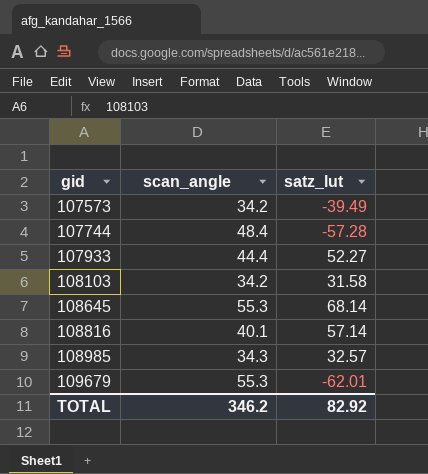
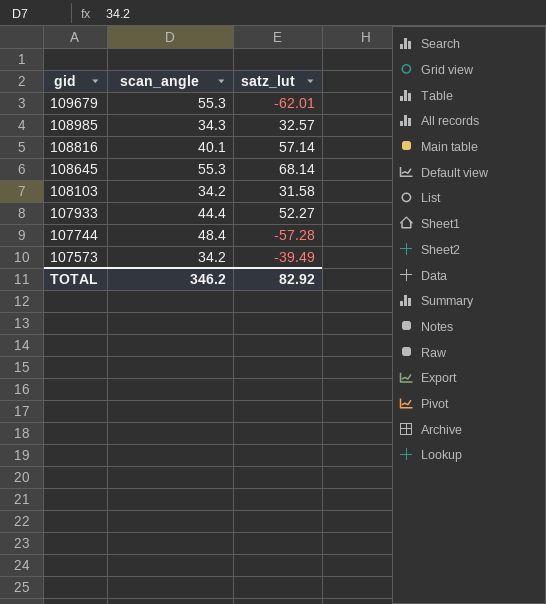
row order: gid ascending -> gid descending

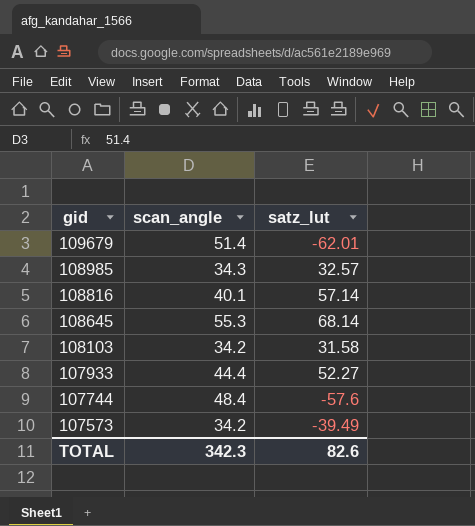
109679 | scan_angle: 55.3 -> 51.4
107744 | satz_lut: -57.28 -> -57.6
TOTAL | scan_angle: 346.2 -> 342.3
TOTAL | satz_lut: 82.92 -> 82.6

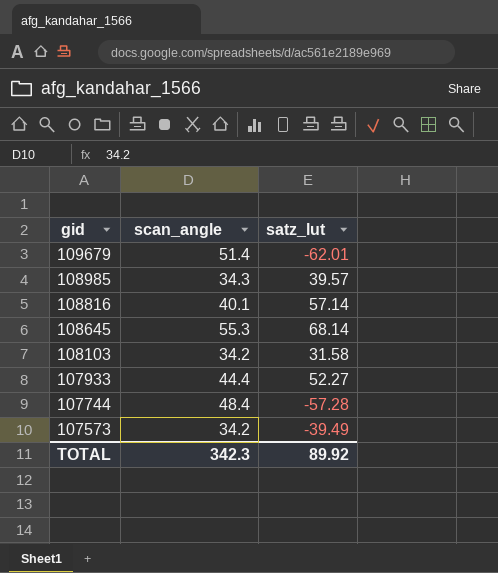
108985 | satz_lut: 32.57 -> 39.57
107744 | satz_lut: -57.6 -> -57.28
TOTAL | satz_lut: 82.6 -> 89.92

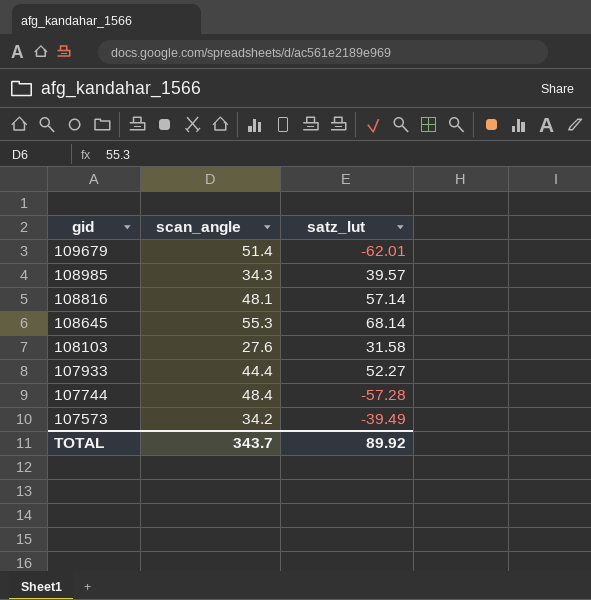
108816 | scan_angle: 40.1 -> 48.1
108103 | scan_angle: 34.2 -> 27.6
TOTAL | scan_angle: 342.3 -> 343.7

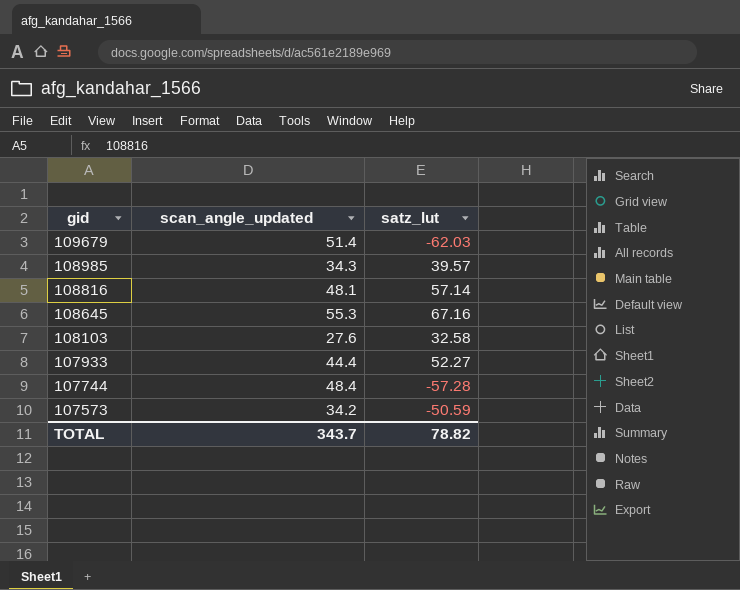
column name: scan_angle -> scan_angle_updated
109679 | satz_lut: -62.01 -> -62.03
108645 | satz_lut: 68.14 -> 67.16
108103 | satz_lut: 31.58 -> 32.58
107573 | satz_lut: -39.49 -> -50.59
TOTAL | satz_lut: 89.92 -> 78.82

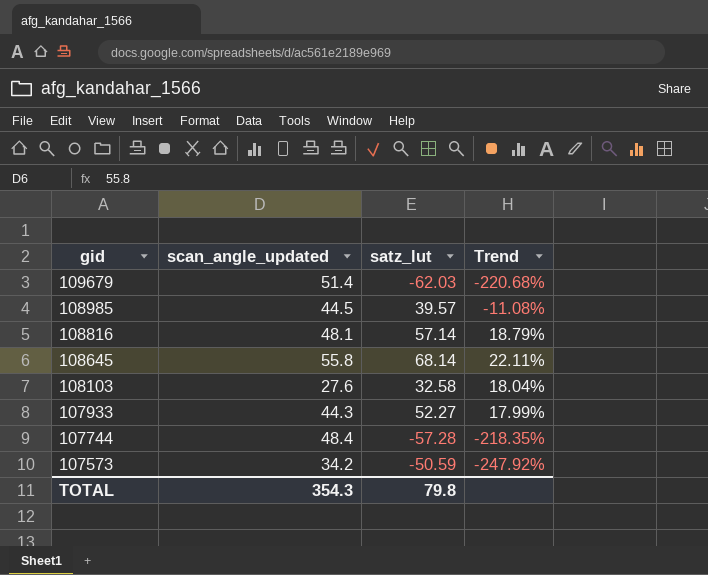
column Trend | formula: none -> ([satz_lut] - [scan_angle_updated]) / [scan_angle_updated]
108985 | scan_angle_updated: 34.3 -> 44.5
108645 | scan_angle_updated: 55.3 -> 55.8
108645 | satz_lut: 67.16 -> 68.14
107933 | scan_angle_updated: 44.4 -> 44.3
TOTAL | scan_angle_updated: 343.7 -> 354.3
TOTAL | satz_lut: 78.82 -> 79.8

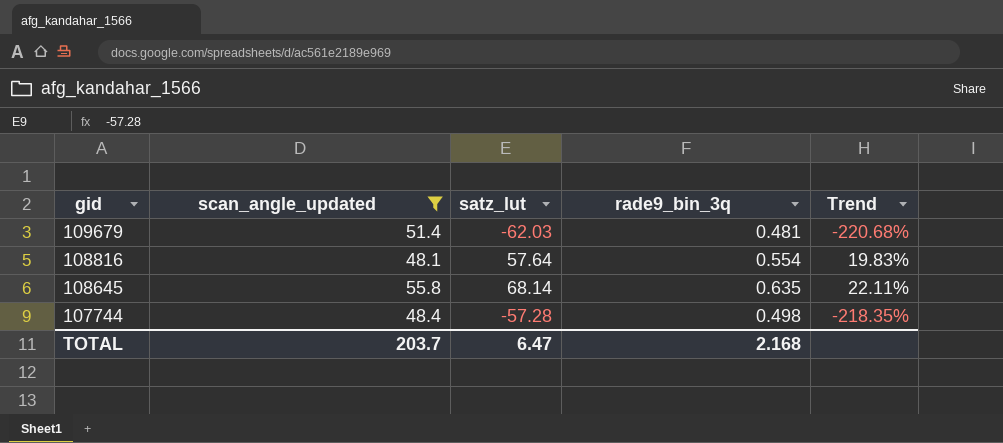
filter: none -> scan_angle_updated >= 48.1
column rade9_bin_3q | position: none -> 4
108816 | satz_lut: 57.14 -> 57.64
108816 | Trend: 18.79% -> 19.83%
TOTAL | scan_angle_updated: 354.3 -> 203.7
TOTAL | satz_lut: 79.8 -> 6.47

